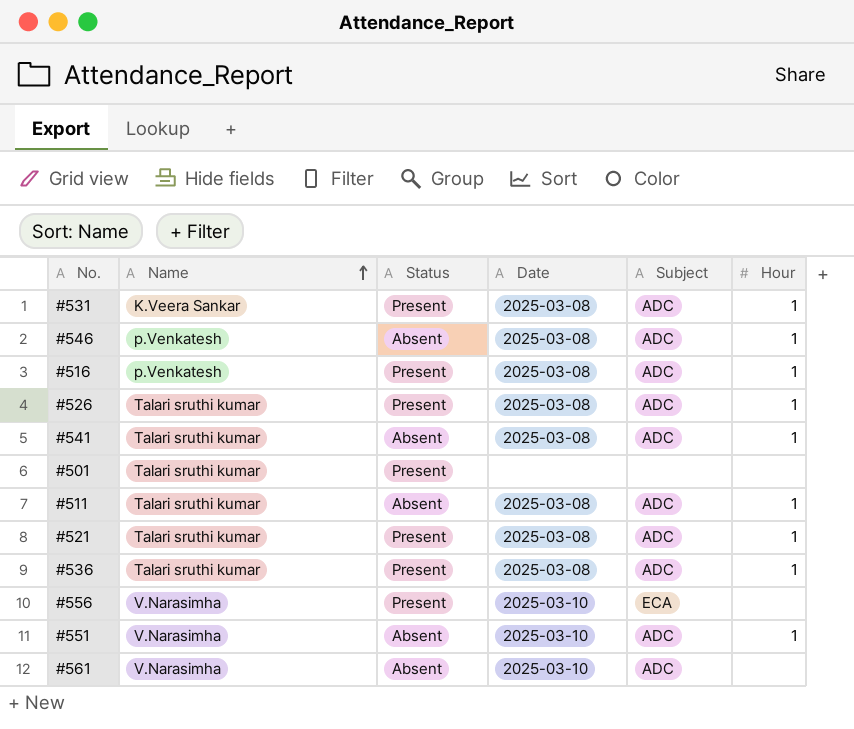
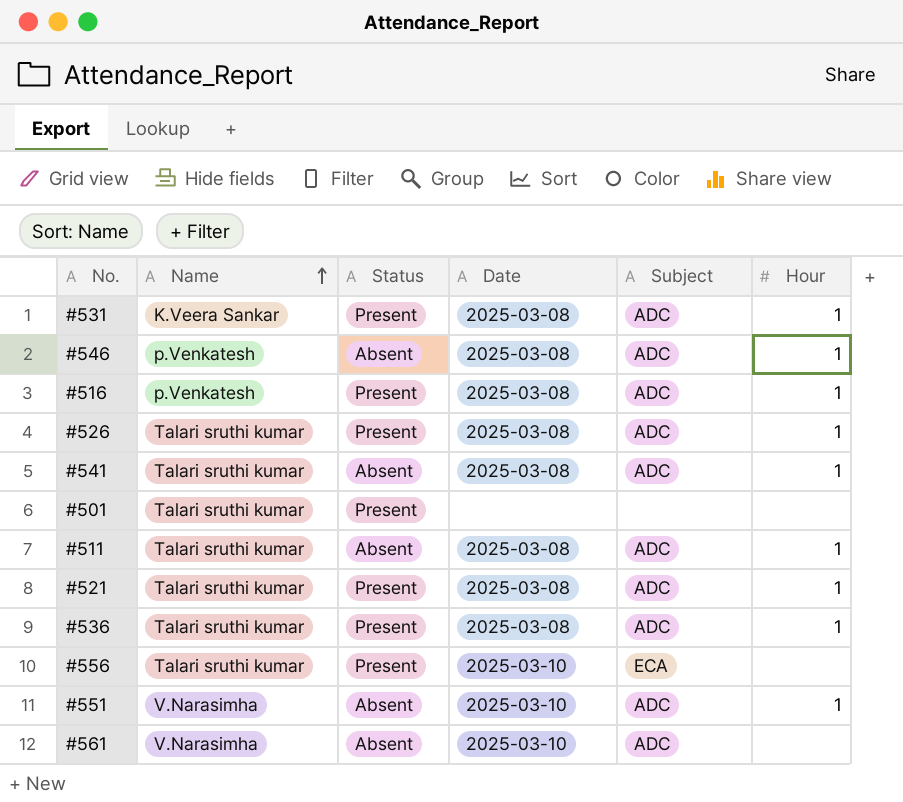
#556 | Name: V.Narasimha -> Talari sruthi kumar

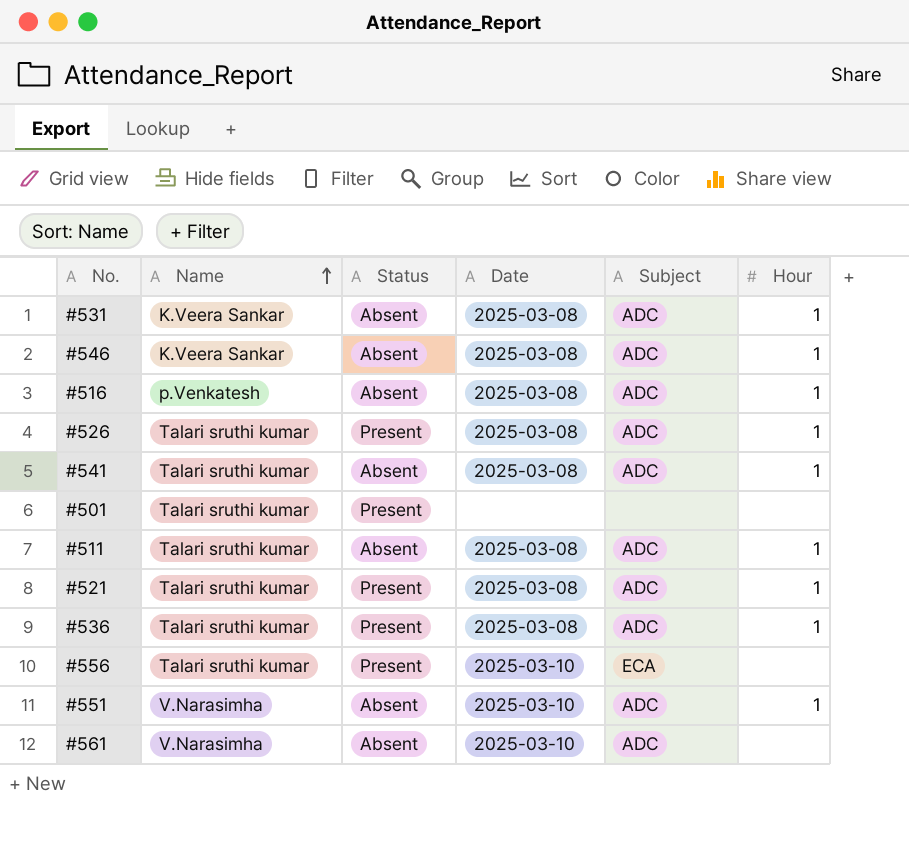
#531 | Status: Present -> Absent
#546 | Name: p.Venkatesh -> K.Veera Sankar
#516 | Status: Present -> Absent

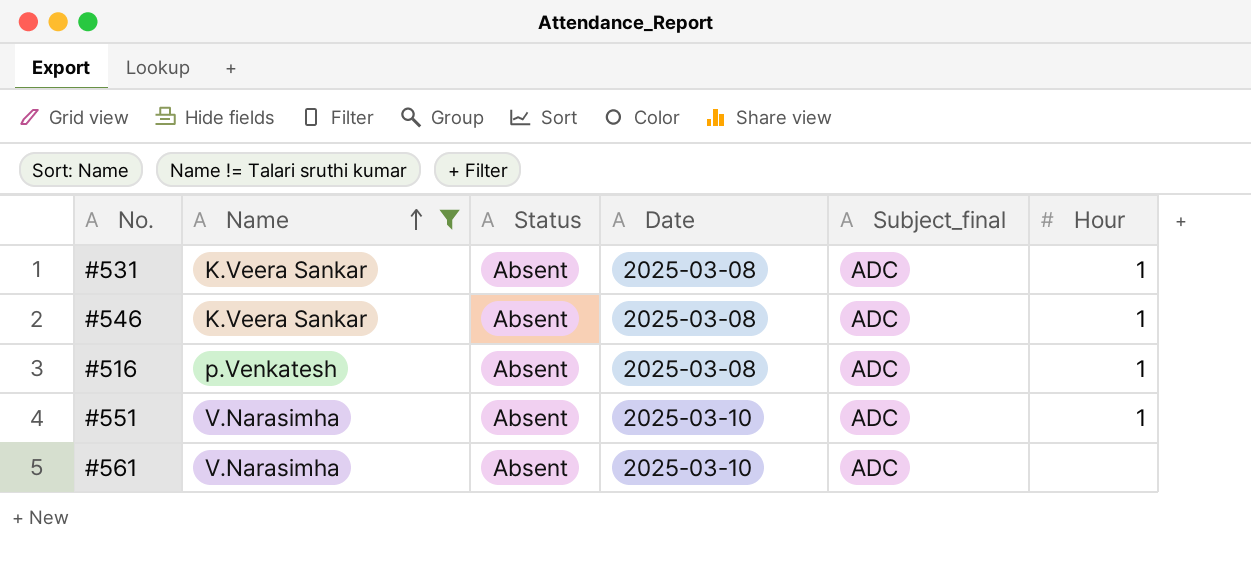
filter: none -> Name != Talari sruthi kumar
column name: Subject -> Subject_final

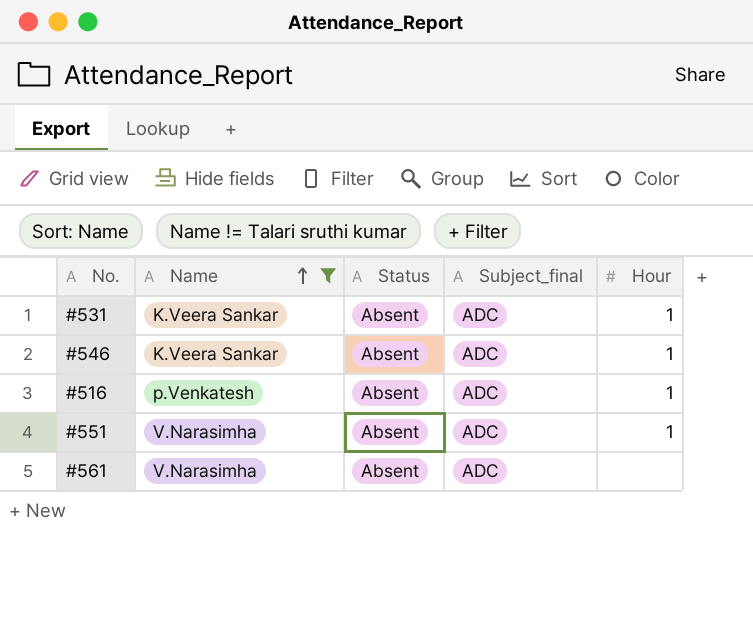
column Date | position: 4 -> none

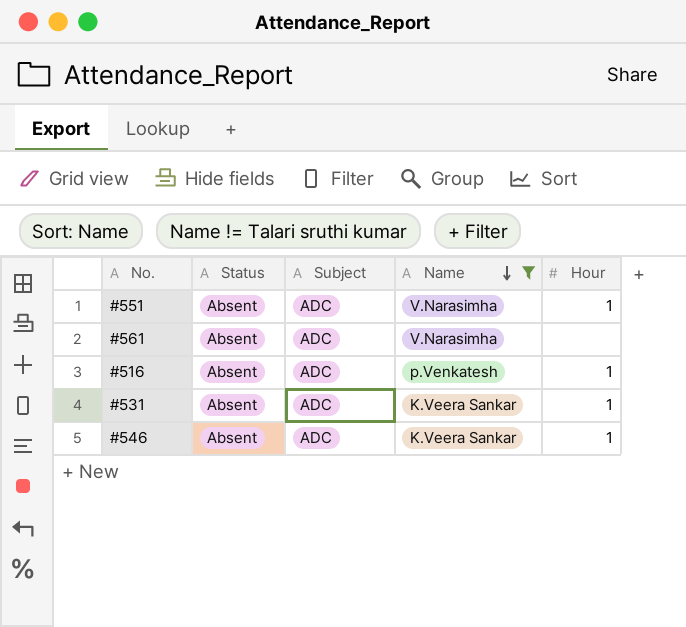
row order: Name ascending -> Name descending
column name: Subject_final -> Subject
column Name | position: 2 -> 4

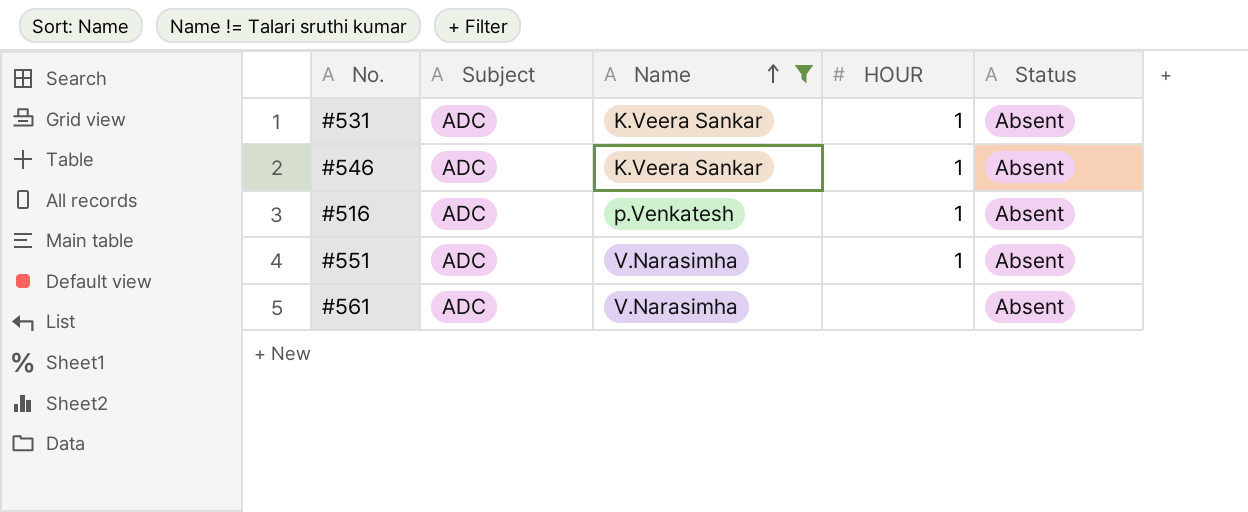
row order: Name descending -> Name ascending
column name: Hour -> HOUR
column Status | position: 2 -> 5

